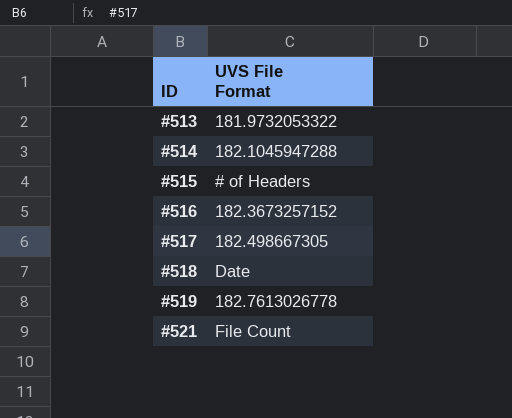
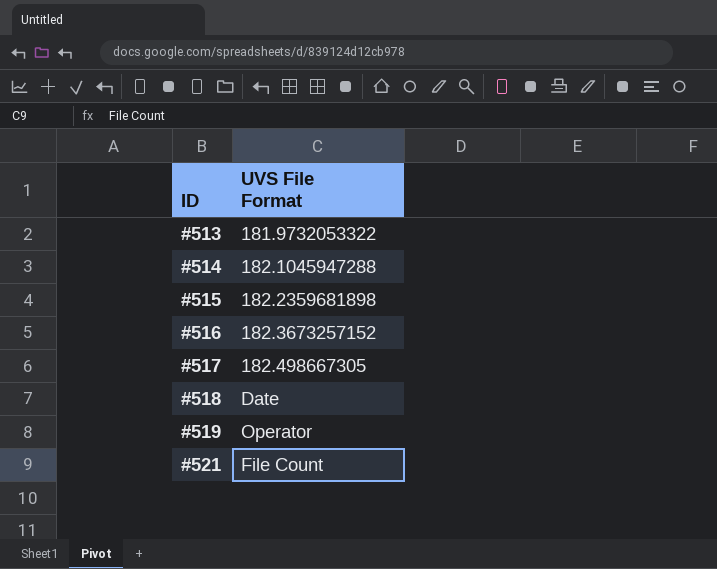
#515 | UVS File Format: # of Headers -> 182.2359681898
#519 | UVS File Format: 182.7613026778 -> Operator

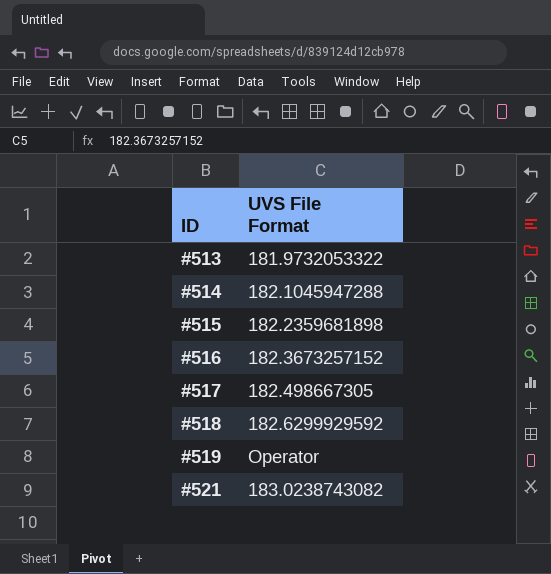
#518 | UVS File Format: Date -> 182.6299929592
#521 | UVS File Format: File Count -> 183.0238743082

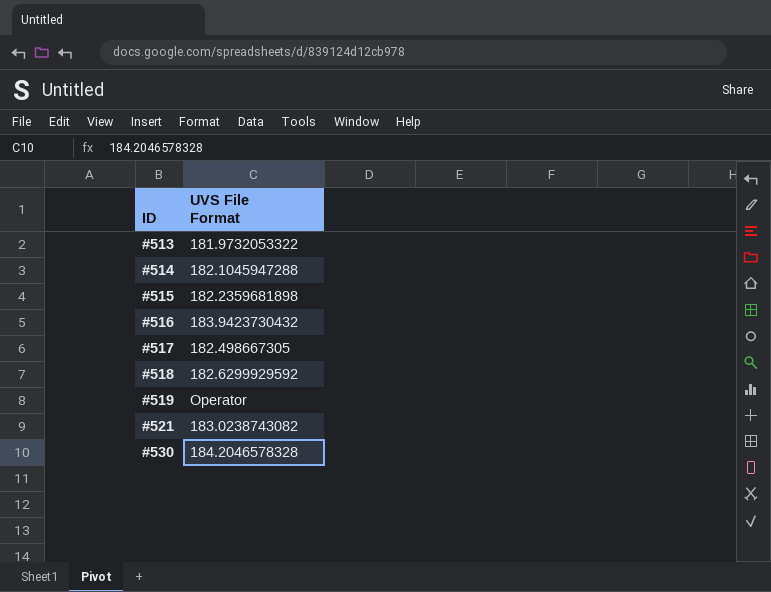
#516 | UVS File Format: 182.3673257152 -> 183.9423730432
row #530: none -> 184.2046578328

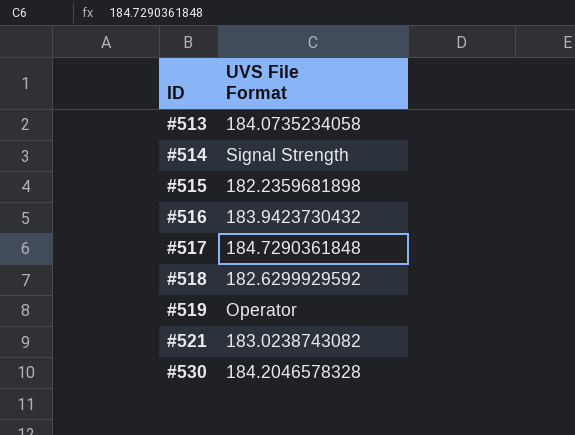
#513 | UVS File Format: 181.9732053322 -> 184.0735234058
#514 | UVS File Format: 182.1045947288 -> Signal Strength
#517 | UVS File Format: 182.498667305 -> 184.7290361848

